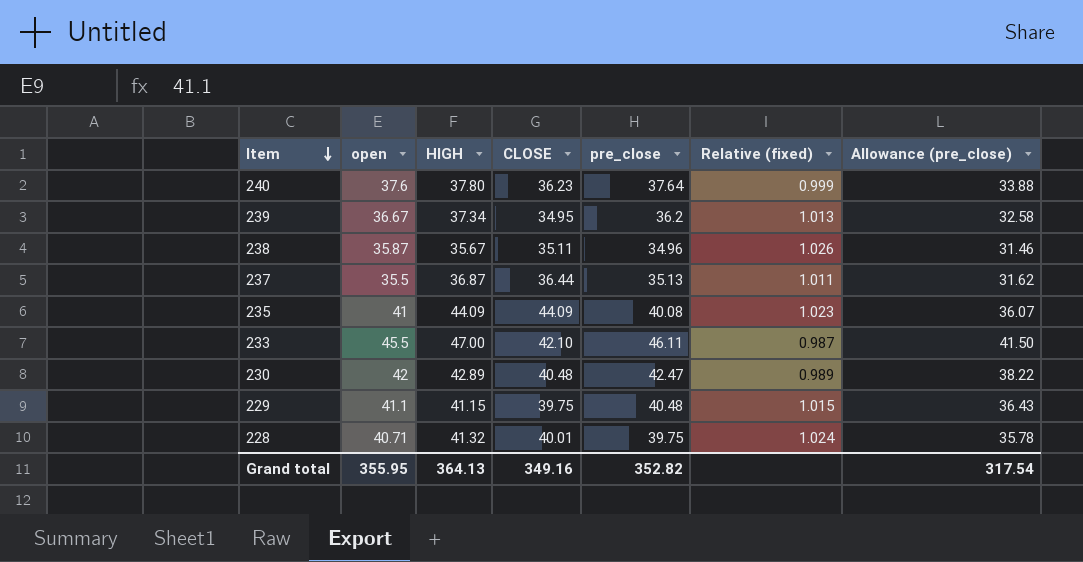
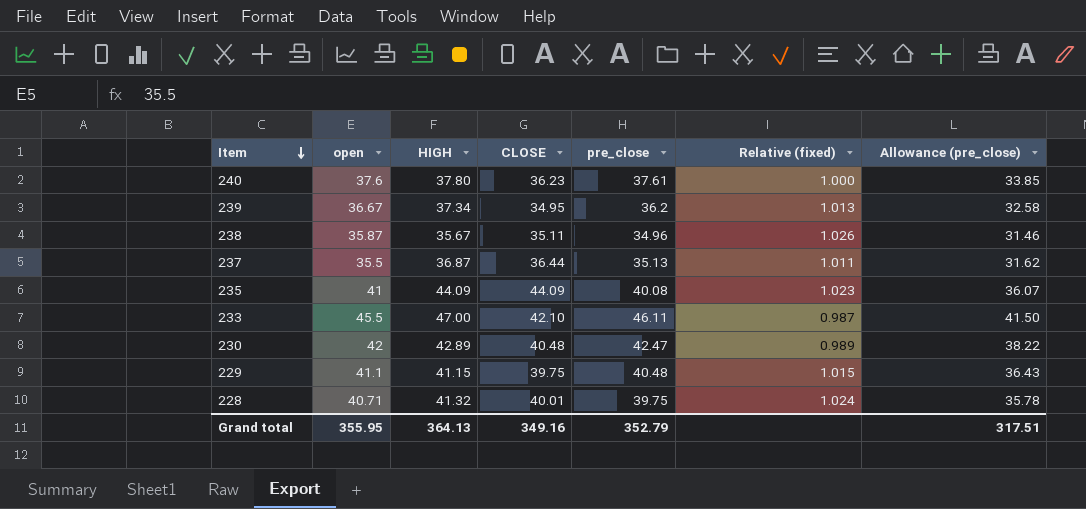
240 | pre_close: 37.64 -> 37.61
240 | Relative (fixed): 0.999 -> 1.000
240 | Allowance (pre_close): 33.88 -> 33.85
Grand total | pre_close: 352.82 -> 352.79
Grand total | Allowance (pre_close): 317.54 -> 317.51

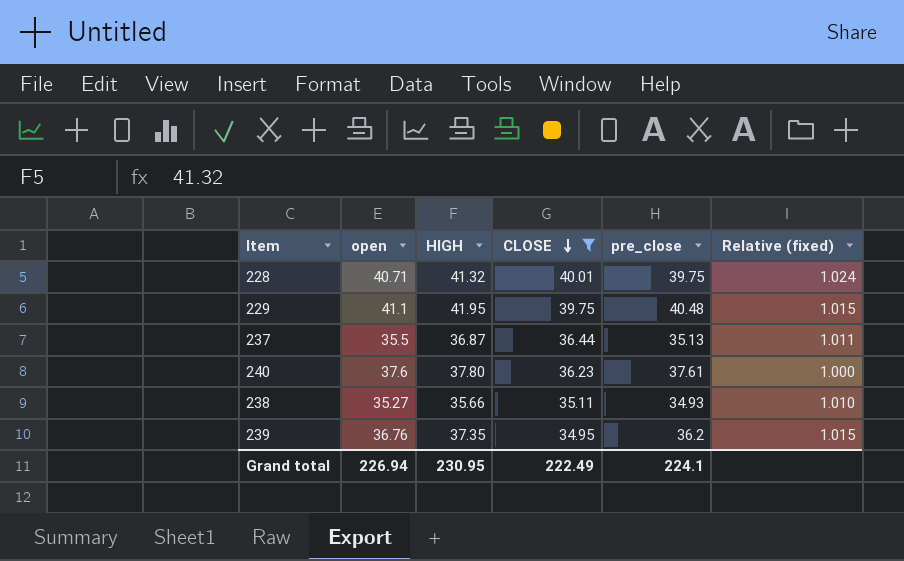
filter: none -> CLOSE <= 40.01
row order: Item descending -> CLOSE descending
column Allowance (pre_close) | formula: [pre_close] * 0.9 -> none
229 | HIGH: 41.15 -> 41.95
238 | open: 35.87 -> 35.27
238 | HIGH: 35.67 -> 35.66
238 | pre_close: 34.96 -> 34.93
238 | Relative (fixed): 1.026 -> 1.010
239 | open: 36.67 -> 36.76
239 | HIGH: 37.34 -> 37.35
239 | Relative (fixed): 1.013 -> 1.015
Grand total | open: 355.95 -> 226.94
Grand total | HIGH: 364.13 -> 230.95
Grand total | CLOSE: 349.16 -> 222.49
Grand total | pre_close: 352.79 -> 224.1

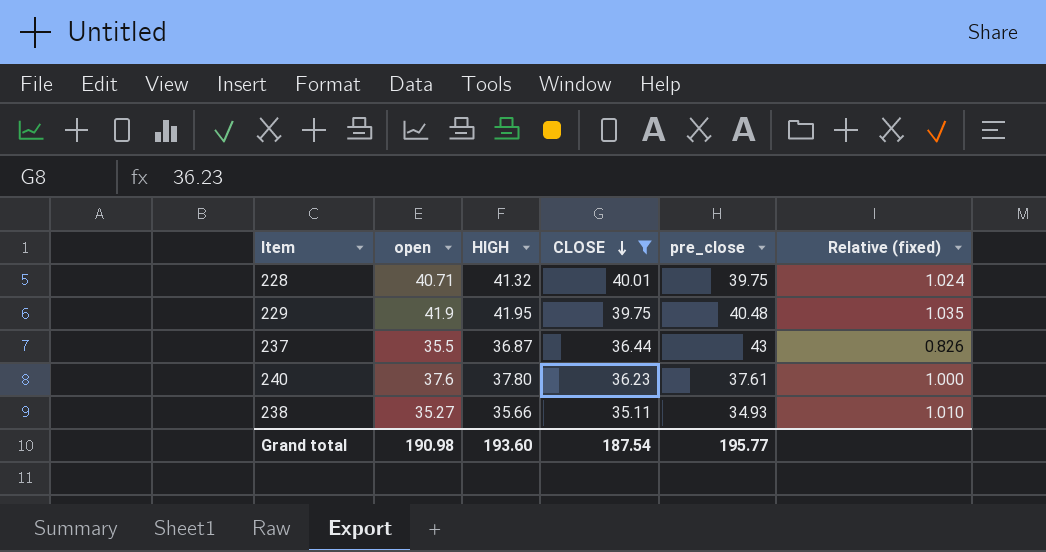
row 239: 36.76 | 37.35 | 34.95 | 36.2 | 1.015 -> none
229 | open: 41.1 -> 41.9
229 | Relative (fixed): 1.015 -> 1.035
237 | pre_close: 35.13 -> 43
237 | Relative (fixed): 1.011 -> 0.826
Grand total | open: 226.94 -> 190.98
Grand total | HIGH: 230.95 -> 193.60
Grand total | CLOSE: 222.49 -> 187.54
Grand total | pre_close: 224.1 -> 195.77

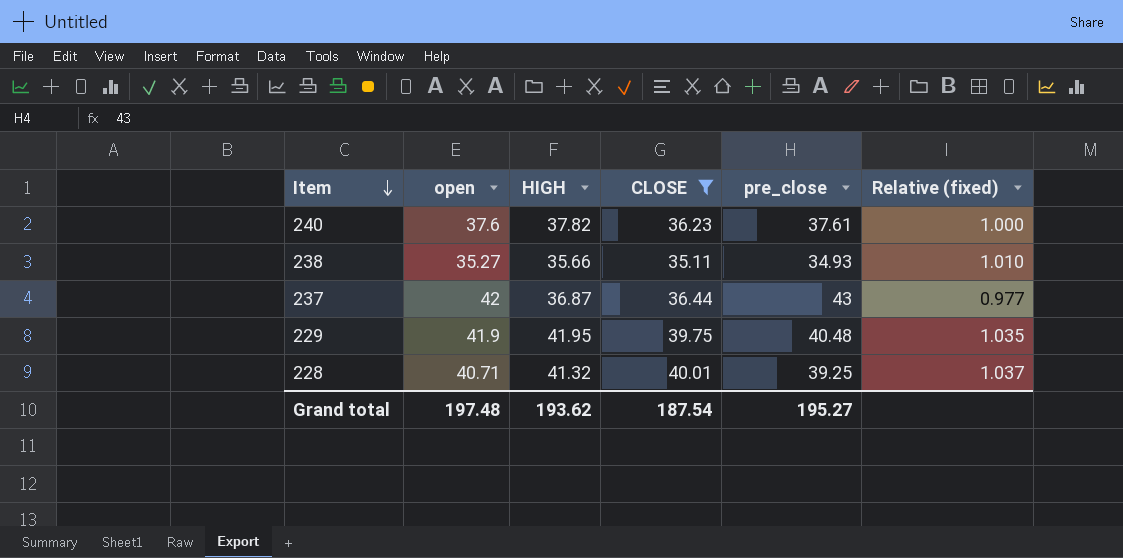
row order: CLOSE descending -> Item descending
240 | HIGH: 37.80 -> 37.82
237 | open: 35.5 -> 42
237 | Relative (fixed): 0.826 -> 0.977
228 | pre_close: 39.75 -> 39.25
228 | Relative (fixed): 1.024 -> 1.037
Grand total | open: 190.98 -> 197.48
Grand total | HIGH: 193.60 -> 193.62
Grand total | pre_close: 195.77 -> 195.27

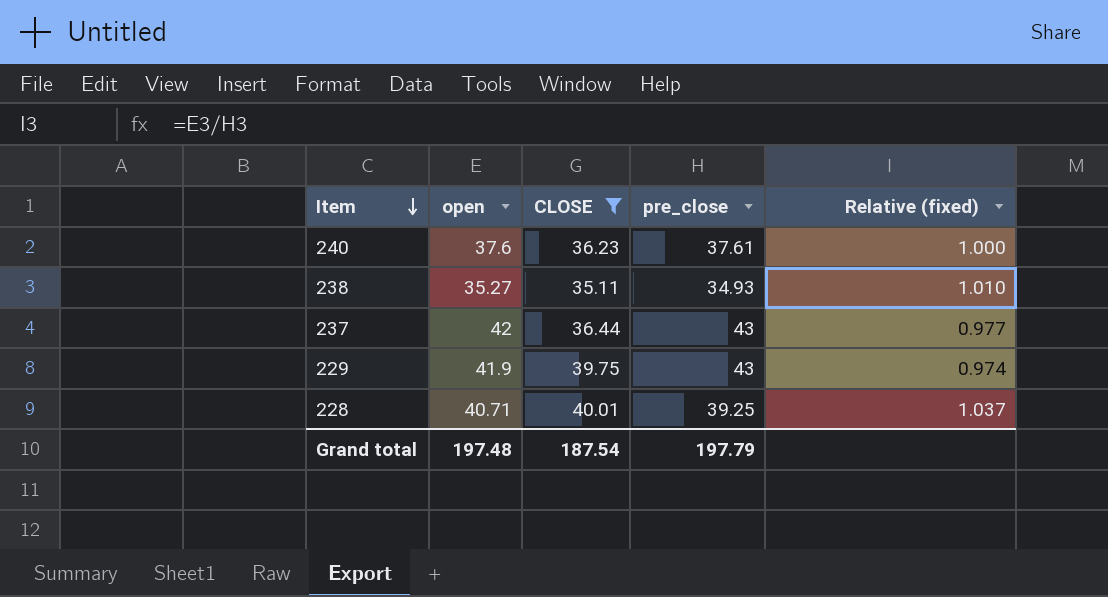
column HIGH | position: 3 -> none
229 | pre_close: 40.48 -> 43
229 | Relative (fixed): 1.035 -> 0.974
Grand total | pre_close: 195.27 -> 197.79

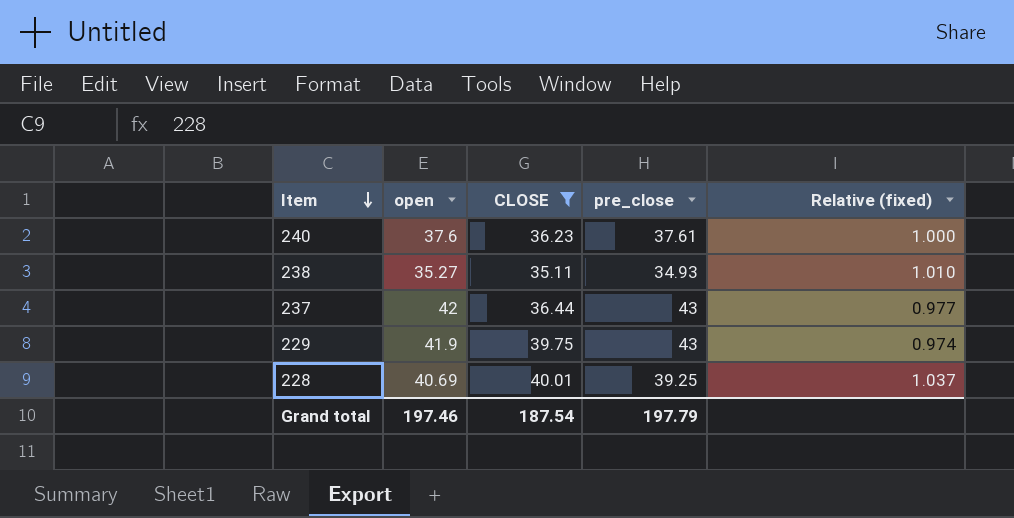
228 | open: 40.71 -> 40.69
Grand total | open: 197.48 -> 197.46

